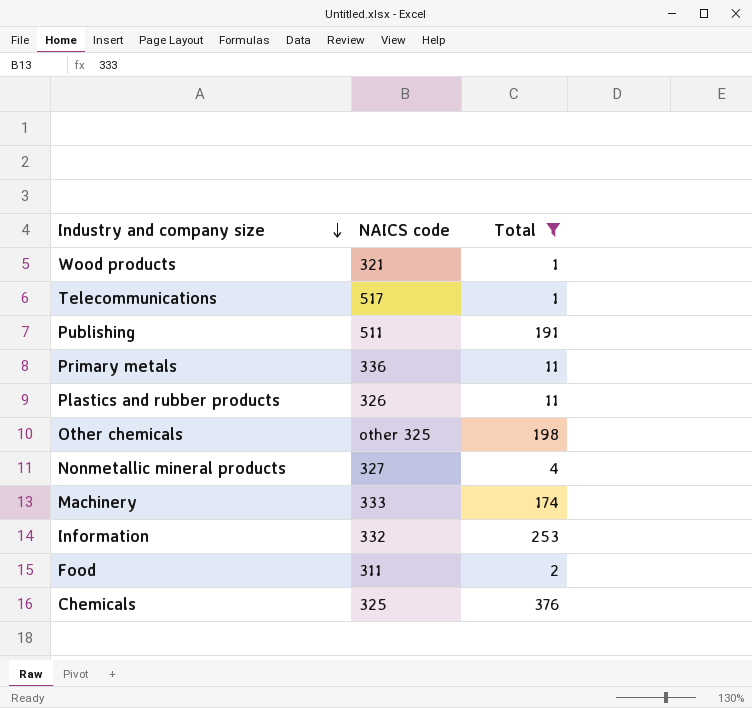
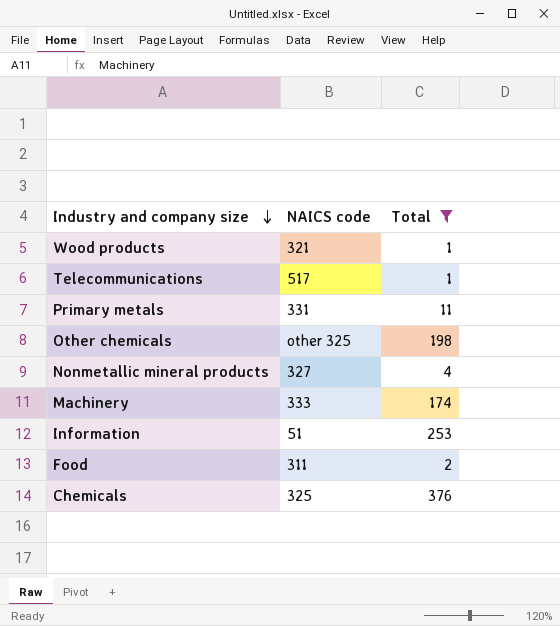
row Publishing: 511 | 191 -> none
row Plastics and rubber products: 326 | 11 -> none
Primary metals | NAICS code: 336 -> 331
Information | NAICS code: 332 -> 51

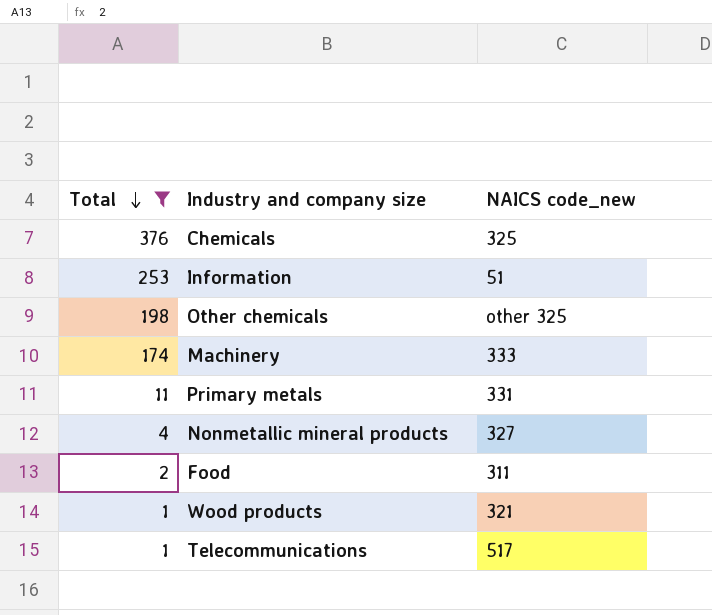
row order: Industry and company size descending -> Total descending
column Total | position: 3 -> 1
column name: NAICS code -> NAICS code_new

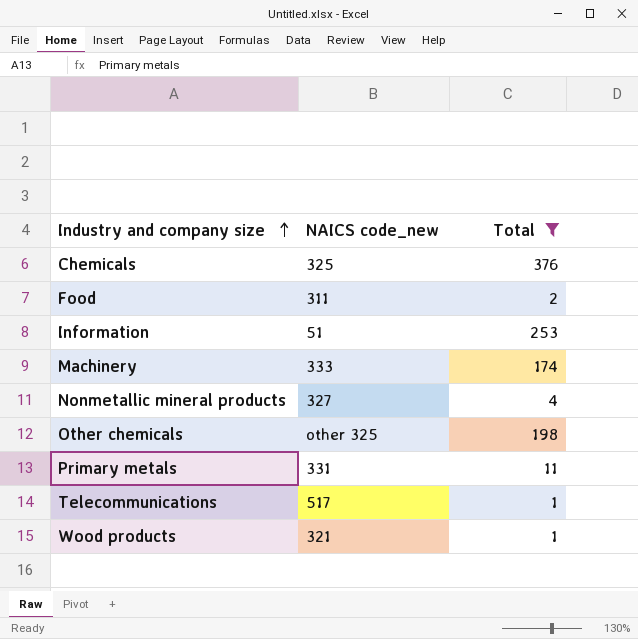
row order: Total descending -> Industry and company size ascending
column Total | position: 1 -> 3

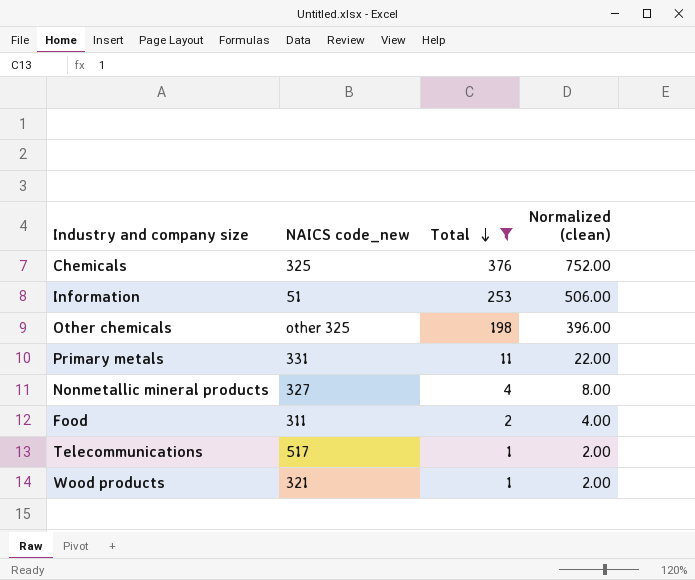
row order: Industry and company size ascending -> Total descending
column Normalized (clean) | formula: none -> [Total] * 2
row Machinery: 333 | 174 -> none

